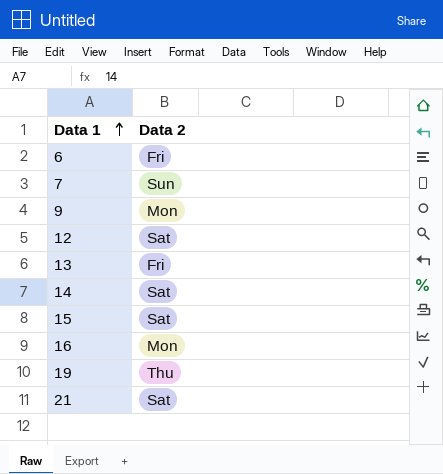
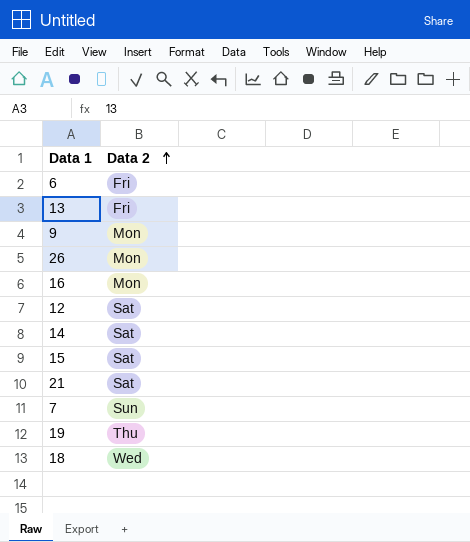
row order: Data 1 ascending -> Data 2 ascending
row 26: none -> Mon
row 18: none -> Wed

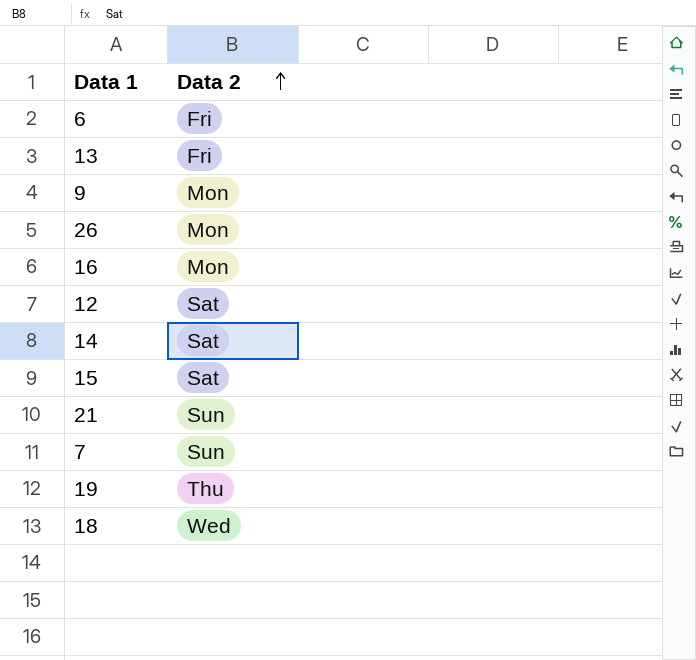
21 | Data 2: Sat -> Sun

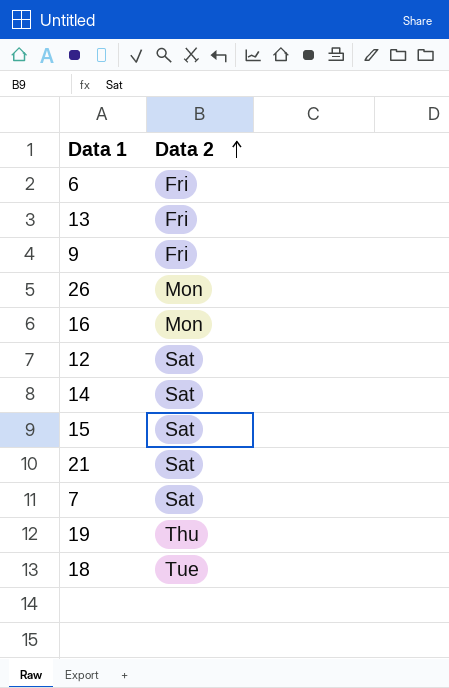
9 | Data 2: Mon -> Fri
21 | Data 2: Sun -> Sat
7 | Data 2: Sun -> Sat
18 | Data 2: Wed -> Tue

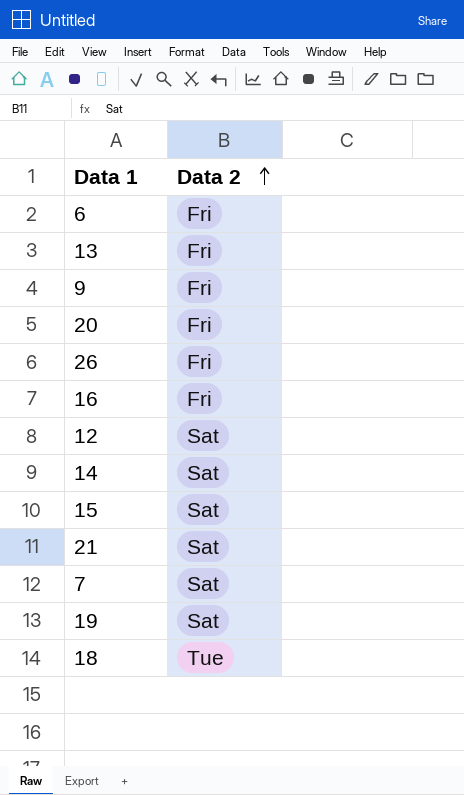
row 20: none -> Fri
26 | Data 2: Mon -> Fri
16 | Data 2: Mon -> Fri
19 | Data 2: Thu -> Sat

